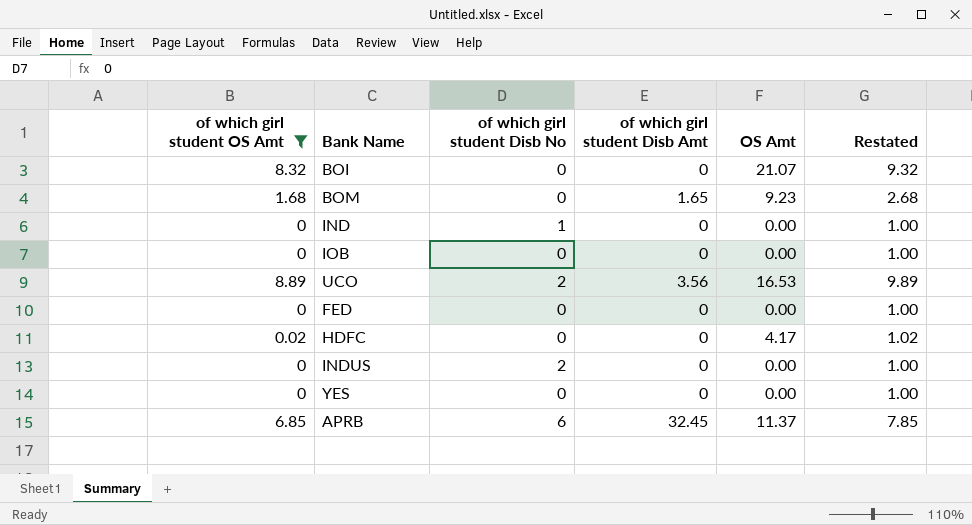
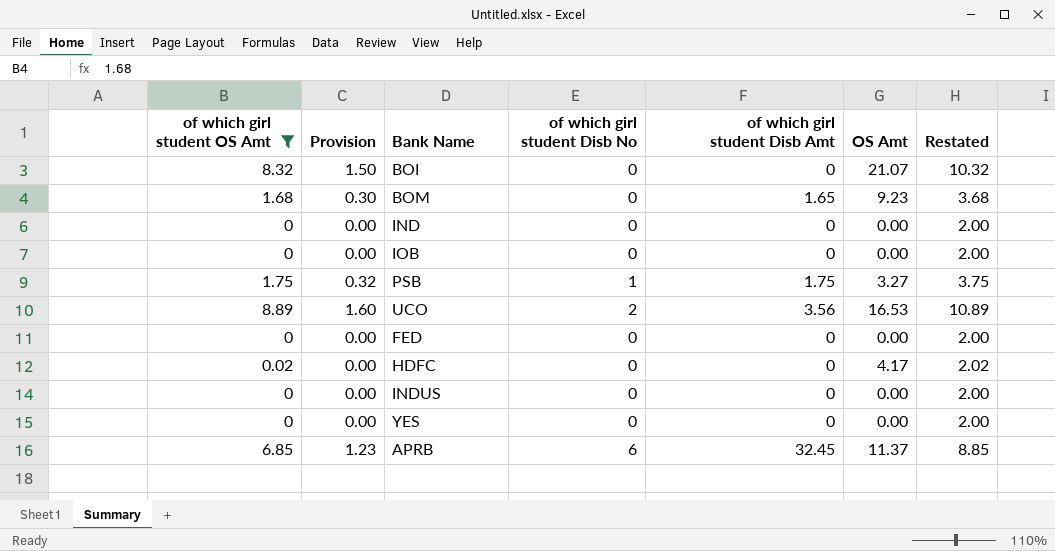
column Provision | formula: none -> [of which girl student OS Amt] * 0.18
column Restated | formula: [of which girl student OS Amt] + 1 -> [of which girl student OS Amt] + 2
IND | of which girl student Disb No: 1 -> 0
row PSB: none -> 1.75 | 0.32 | 1 | 1.75 | 3.27 | 3.75
INDUS | of which girl student Disb No: 2 -> 0

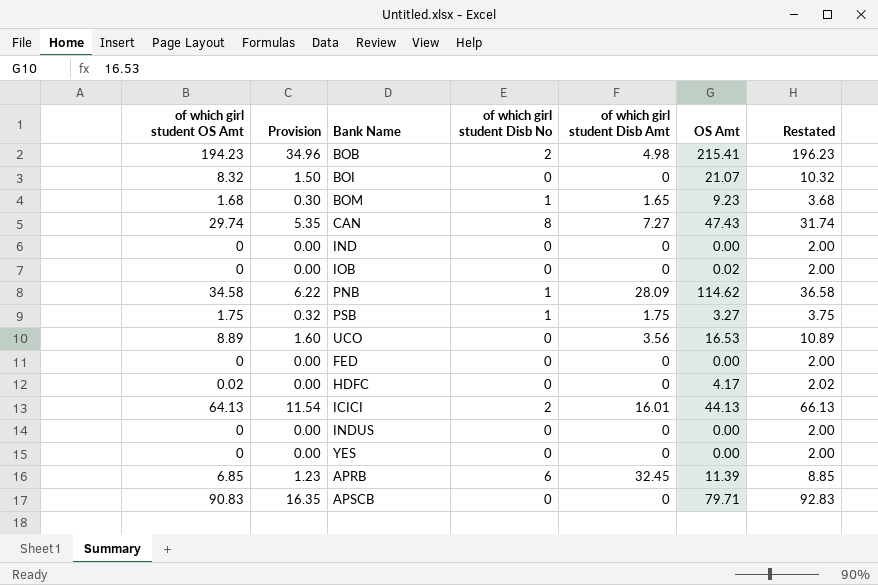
filter: of which girl student OS Amt <= 8.89 -> none
BOM | of which girl student Disb No: 0 -> 1
IOB | OS Amt: 0.00 -> 0.02
UCO | of which girl student Disb No: 2 -> 0
APRB | OS Amt: 11.37 -> 11.39

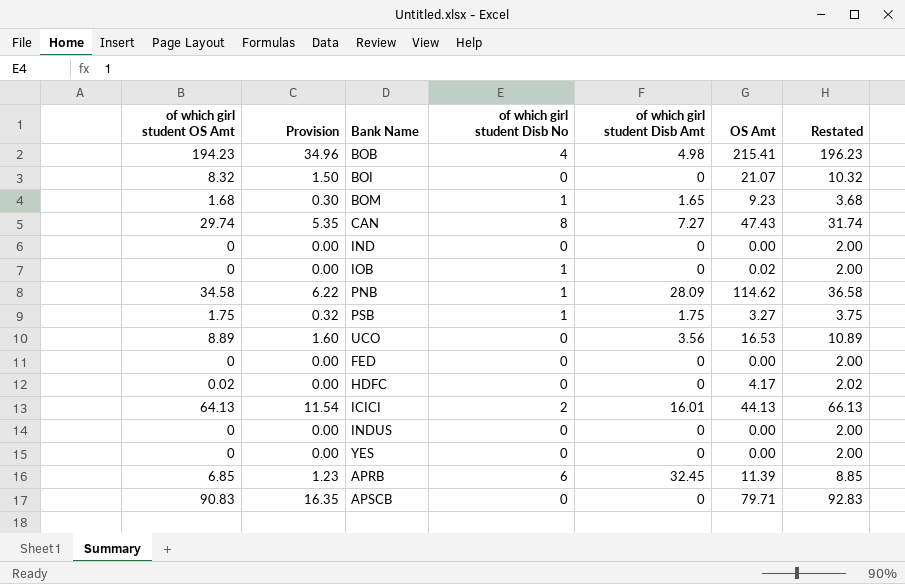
BOB | of which girl student Disb No: 2 -> 4
IOB | of which girl student Disb No: 0 -> 1

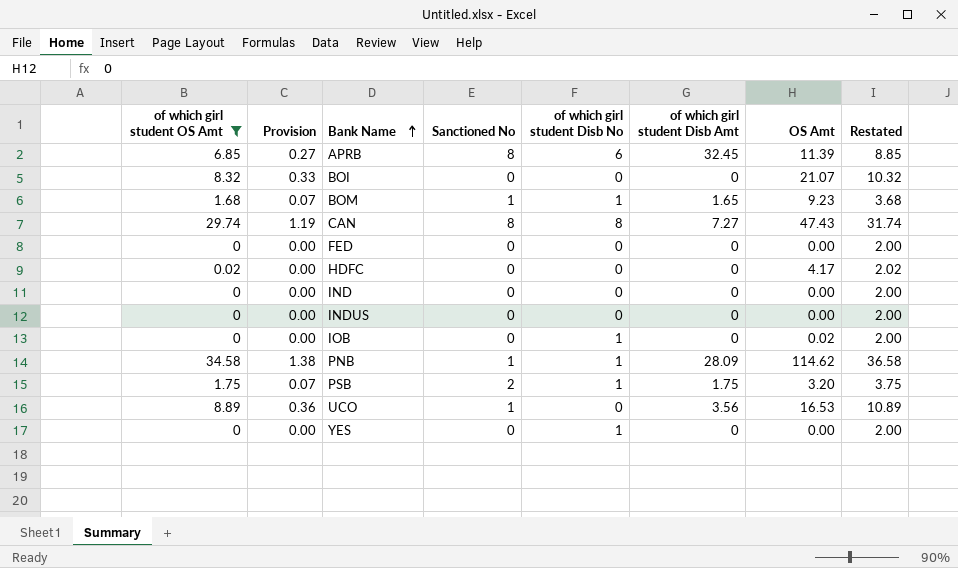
filter: none -> of which girl student OS Amt <= 34.58
row order: none -> Bank Name ascending
column Provision | formula: [of which girl student OS Amt] * 0.18 -> [of which girl student OS Amt] * 0.04
column Sanctioned No | position: none -> 4
PSB | OS Amt: 3.27 -> 3.20
YES | of which girl student Disb No: 0 -> 1

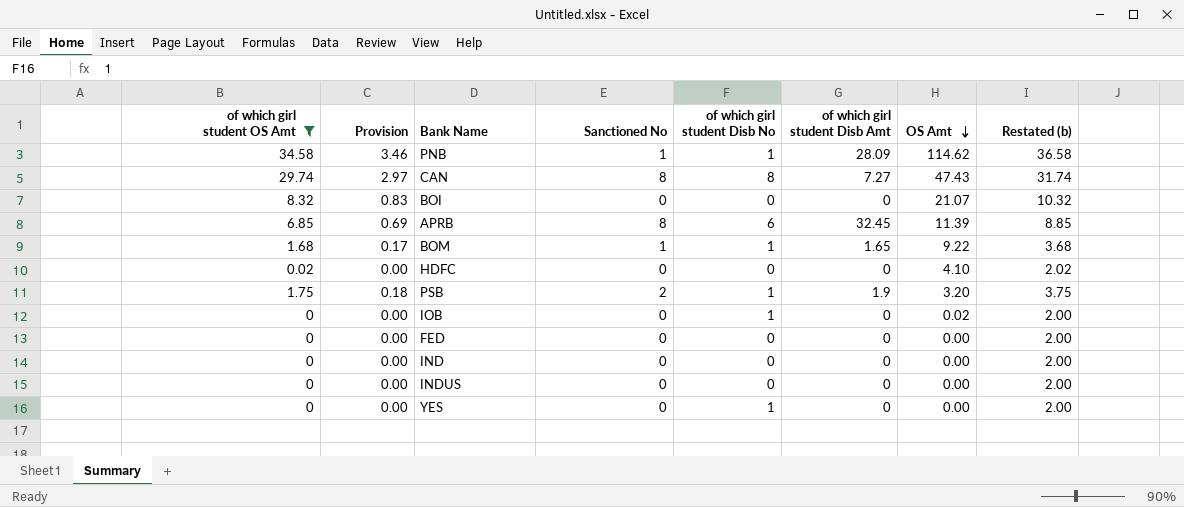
row order: Bank Name ascending -> OS Amt descending
column Provision | formula: [of which girl student OS Amt] * 0.04 -> [of which girl student OS Amt] * 0.1
column name: Restated -> Restated (b)
row UCO: 8.89 | 0.36 | 1 | 0 | 3.56 | 16.53 | 10.89 -> none
BOM | OS Amt: 9.23 -> 9.22
HDFC | OS Amt: 4.17 -> 4.10
PSB | of which girl student Disb Amt: 1.75 -> 1.9

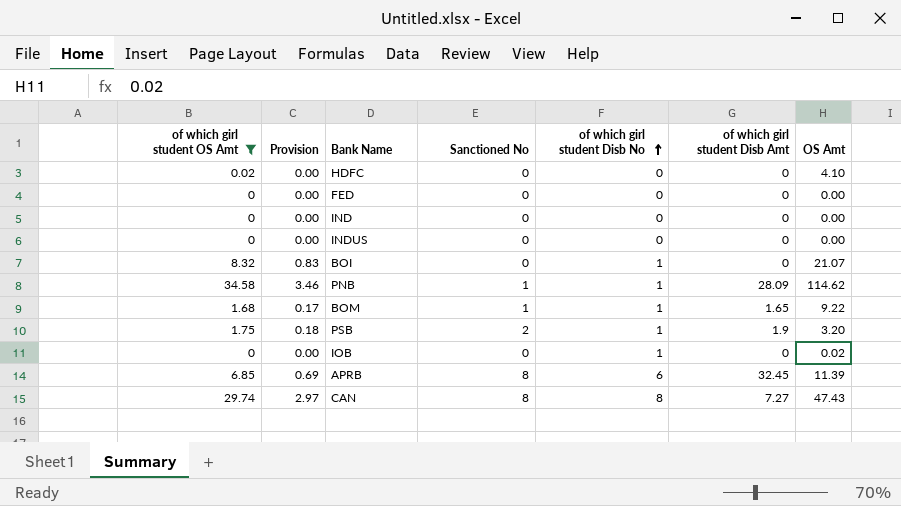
row order: OS Amt descending -> of which girl student Disb No ascending
column Restated (b) | formula: [of which girl student OS Amt] + 2 -> none
row YES: 0 | 0.00 | 0 | 1 | 0 | 0.00 | 2.00 -> none
BOI | of which girl student Disb No: 0 -> 1

